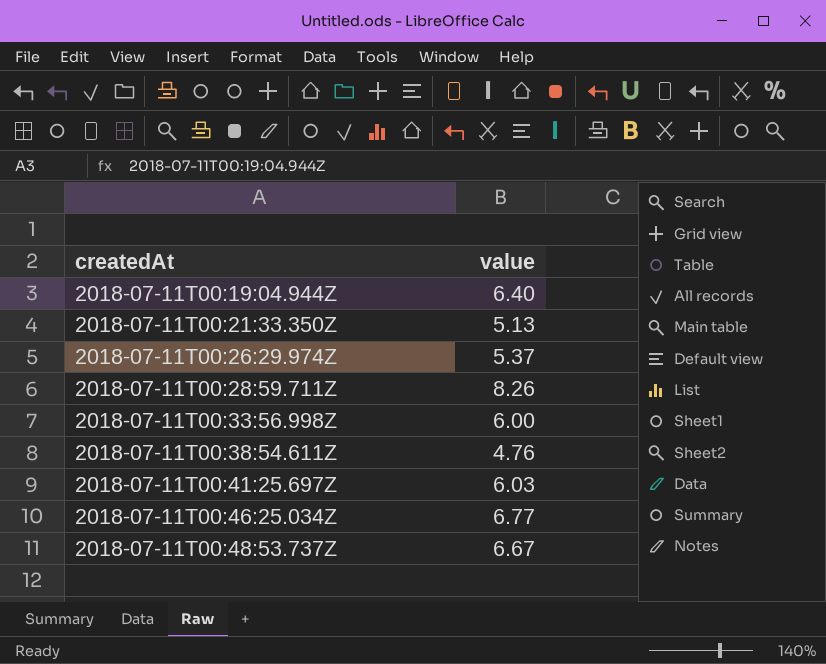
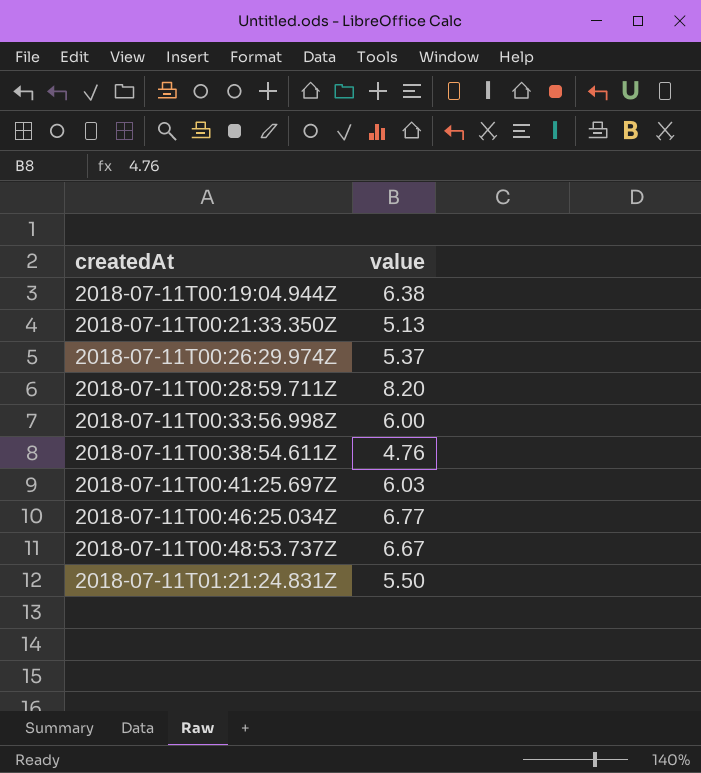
2018-07-11T00:19:04.944Z | value: 6.40 -> 6.38
2018-07-11T00:28:59.711Z | value: 8.26 -> 8.20
row 2018-07-11T01:21:24.831Z: none -> 5.50

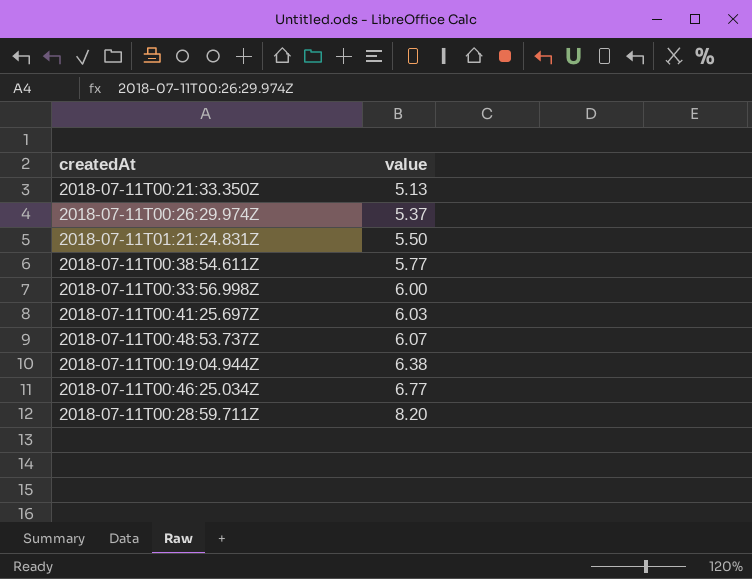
row order: createdAt ascending -> value ascending
2018-07-11T00:38:54.611Z | value: 4.76 -> 5.77
2018-07-11T00:48:53.737Z | value: 6.67 -> 6.07

